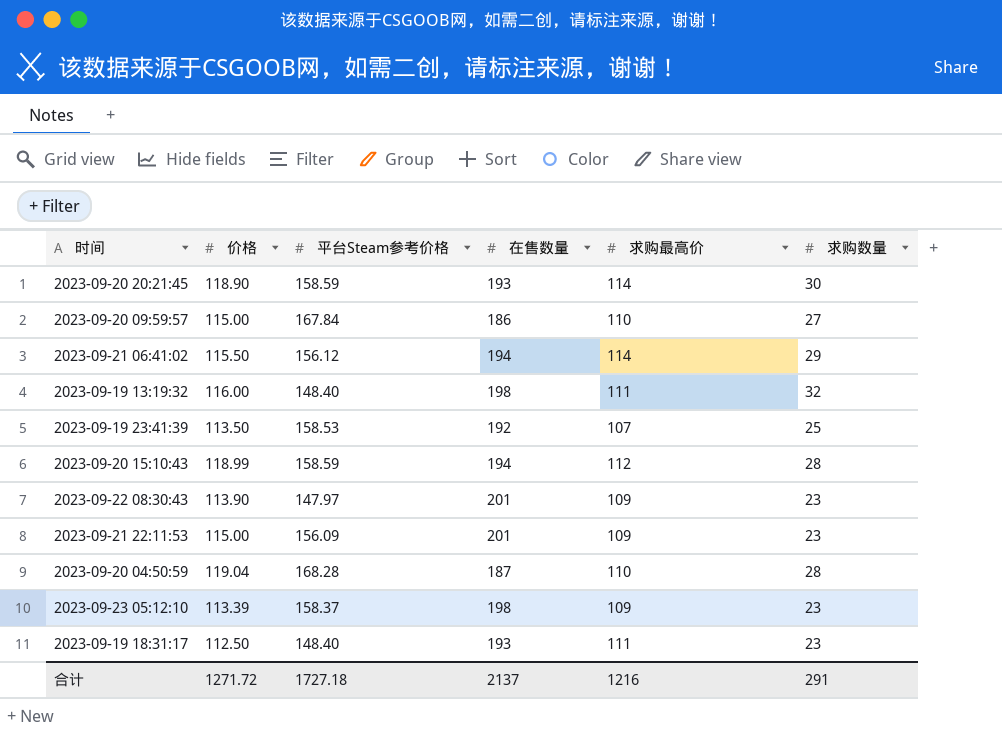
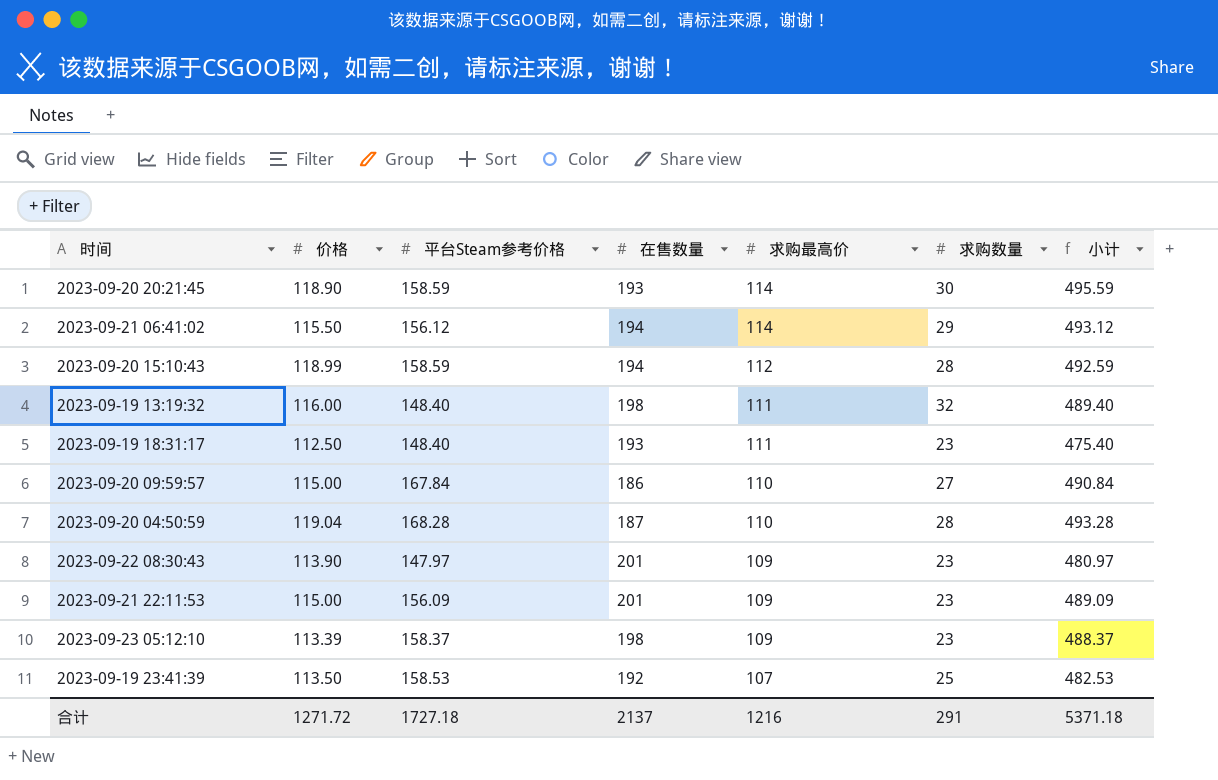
row order: none -> 求购最高价 descending
column 小计 | formula: none -> [平台Steam参考价格] + [在售数量] + [求购最高价] + [求购数量]

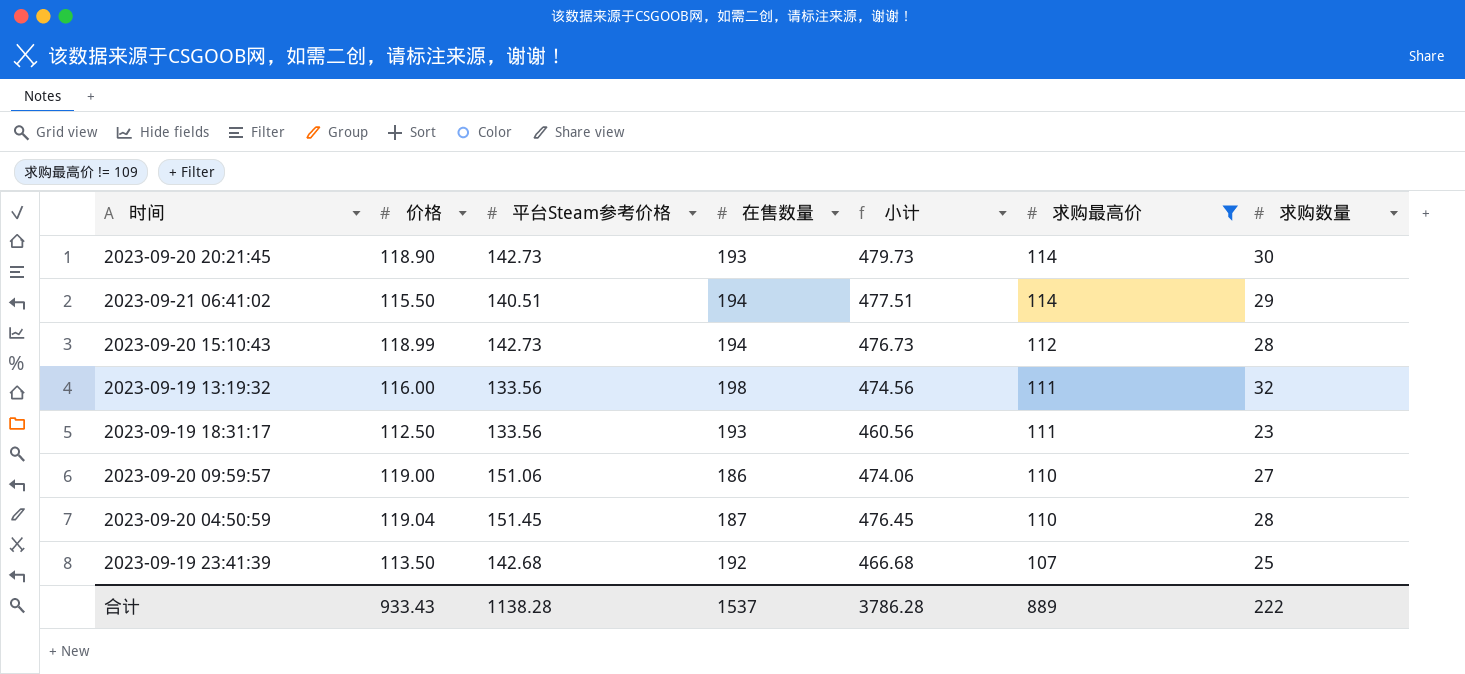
filter: none -> 求购最高价 != 109
column 小计 | position: 7 -> 5
2023-09-20 20:21:45 | 平台Steam参考价格: 158.59 -> 142.73
2023-09-20 20:21:45 | 小计: 495.59 -> 479.73
2023-09-21 06:41:02 | 平台Steam参考价格: 156.12 -> 140.51
2023-09-21 06:41:02 | 小计: 493.12 -> 477.51
2023-09-20 15:10:43 | 平台Steam参考价格: 158.59 -> 142.73
2023-09-20 15:10:43 | 小计: 492.59 -> 476.73
2023-09-19 13:19:32 | 平台Steam参考价格: 148.40 -> 133.56
2023-09-19 13:19:32 | 小计: 489.40 -> 474.56
2023-09-19 18:31:17 | 平台Steam参考价格: 148.40 -> 133.56
2023-09-19 18:31:17 | 小计: 475.40 -> 460.56
2023-09-20 09:59:57 | 价格: 115.00 -> 119.00
2023-09-20 09:59:57 | 平台Steam参考价格: 167.84 -> 151.06
2023-09-20 09:59:57 | 小计: 490.84 -> 474.06
2023-09-20 04:50:59 | 平台Steam参考价格: 168.28 -> 151.45
2023-09-20 04:50:59 | 小计: 493.28 -> 476.45
2023-09-19 23:41:39 | 平台Steam参考价格: 158.53 -> 142.68
2023-09-19 23:41:39 | 小计: 482.53 -> 466.68
合计 | 价格: 1271.72 -> 933.43
合计 | 平台Steam参考价格: 1727.18 -> 1138.28
合计 | 在售数量: 2137 -> 1537
合计 | 小计: 5371.18 -> 3786.28
合计 | 求购最高价: 1216 -> 889
合计 | 求购数量: 291 -> 222

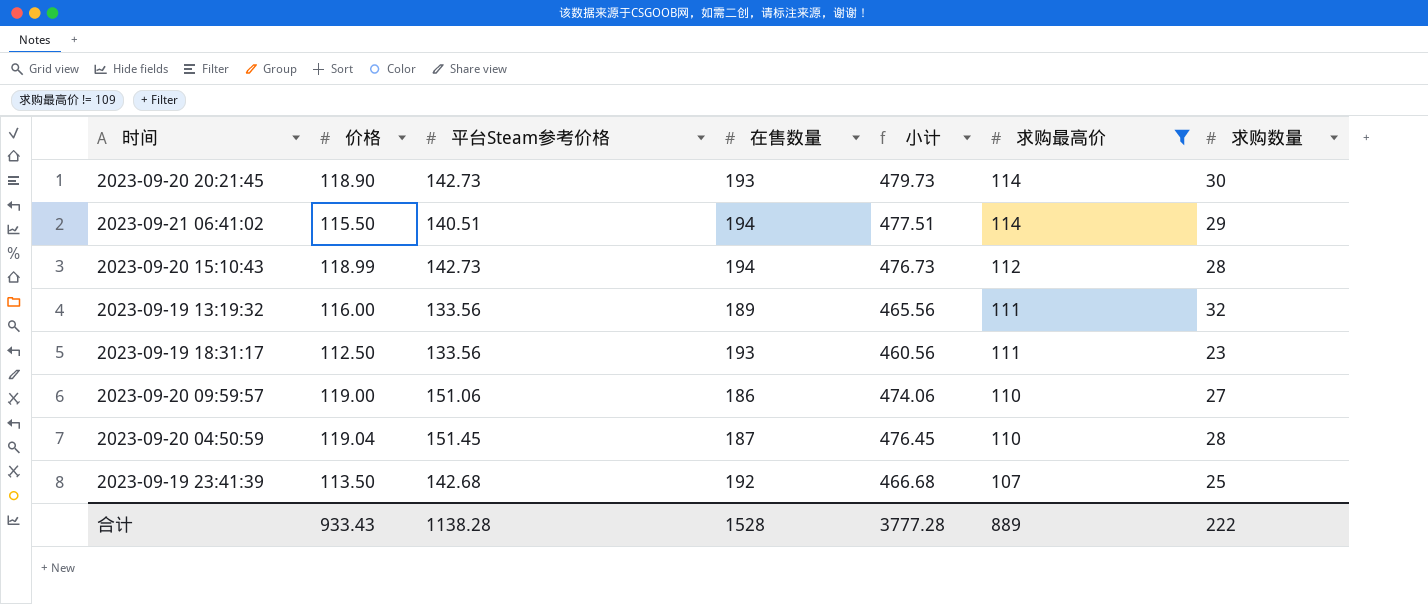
2023-09-19 13:19:32 | 在售数量: 198 -> 189
2023-09-19 13:19:32 | 小计: 474.56 -> 465.56
合计 | 在售数量: 1537 -> 1528
合计 | 小计: 3786.28 -> 3777.28

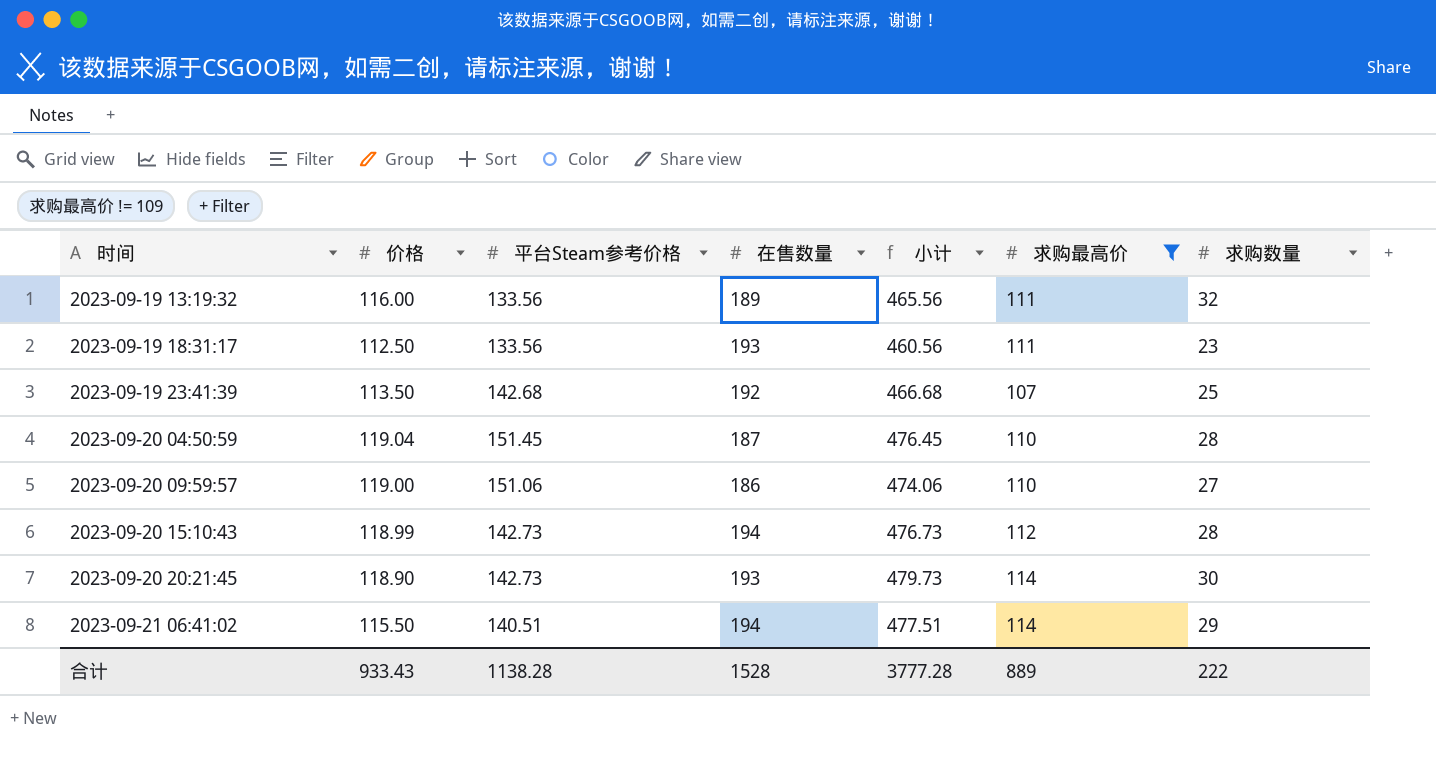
row order: 求购最高价 descending -> 时间 ascending

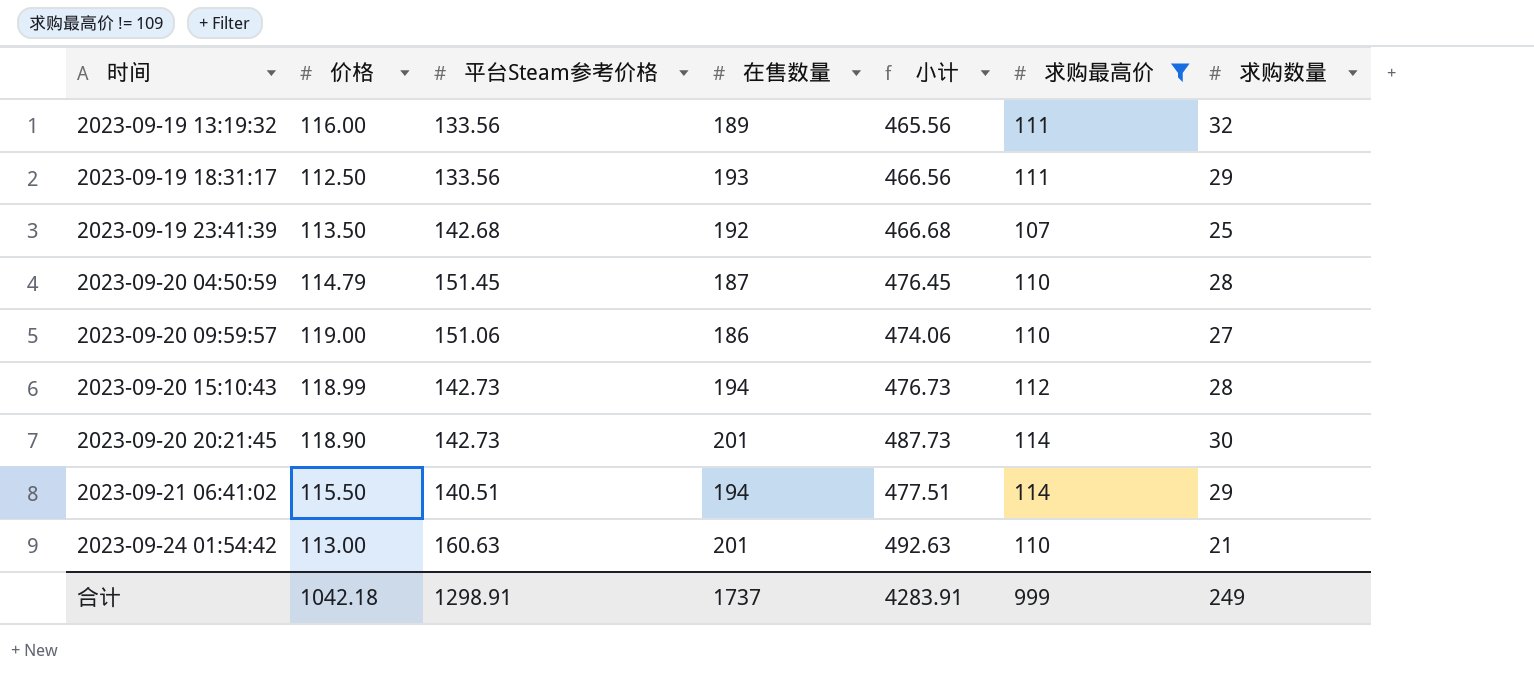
2023-09-19 18:31:17 | 小计: 460.56 -> 466.56
2023-09-19 18:31:17 | 求购数量: 23 -> 29
2023-09-20 04:50:59 | 价格: 119.04 -> 114.79
2023-09-20 20:21:45 | 在售数量: 193 -> 201
2023-09-20 20:21:45 | 小计: 479.73 -> 487.73
row 2023-09-24 01:54:42: none -> 113.00 | 160.63 | 201 | 492.63 | 110 | 21
合计 | 价格: 933.43 -> 1042.18
合计 | 平台Steam参考价格: 1138.28 -> 1298.91
合计 | 在售数量: 1528 -> 1737
合计 | 小计: 3777.28 -> 4283.91
合计 | 求购最高价: 889 -> 999
合计 | 求购数量: 222 -> 249

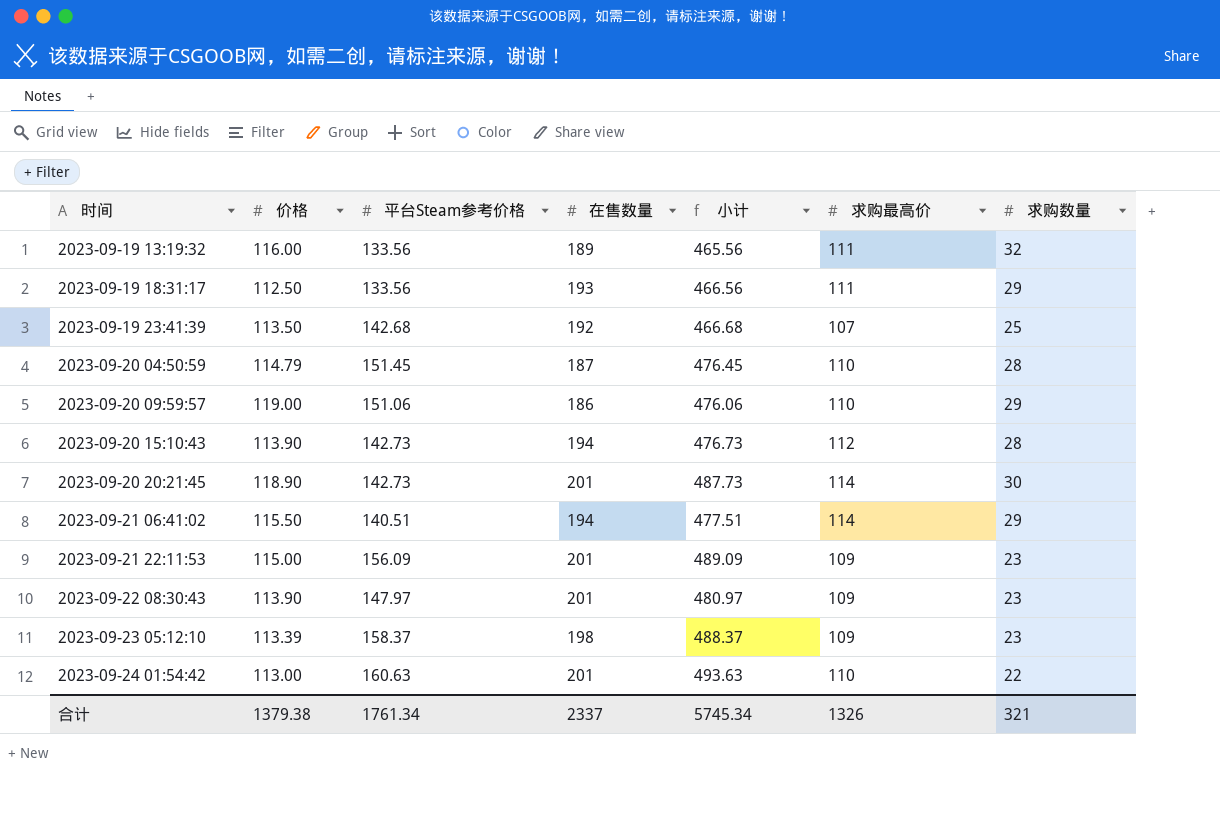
filter: 求购最高价 != 109 -> none
2023-09-20 09:59:57 | 小计: 474.06 -> 476.06
2023-09-20 09:59:57 | 求购数量: 27 -> 29
2023-09-20 15:10:43 | 价格: 118.99 -> 113.90
2023-09-24 01:54:42 | 小计: 492.63 -> 493.63
2023-09-24 01:54:42 | 求购数量: 21 -> 22
合计 | 价格: 1042.18 -> 1379.38
合计 | 平台Steam参考价格: 1298.91 -> 1761.34
合计 | 在售数量: 1737 -> 2337
合计 | 小计: 4283.91 -> 5745.34
合计 | 求购最高价: 999 -> 1326
合计 | 求购数量: 249 -> 321

